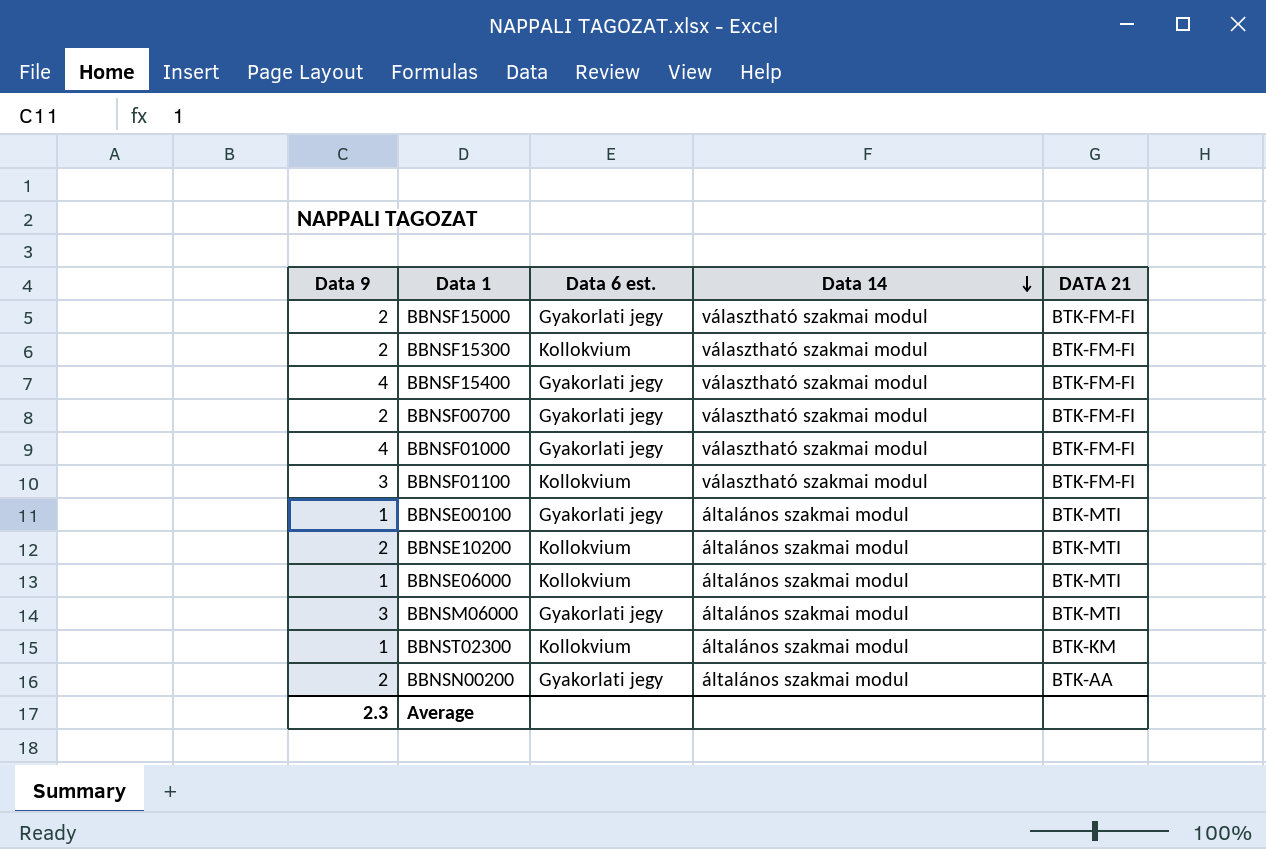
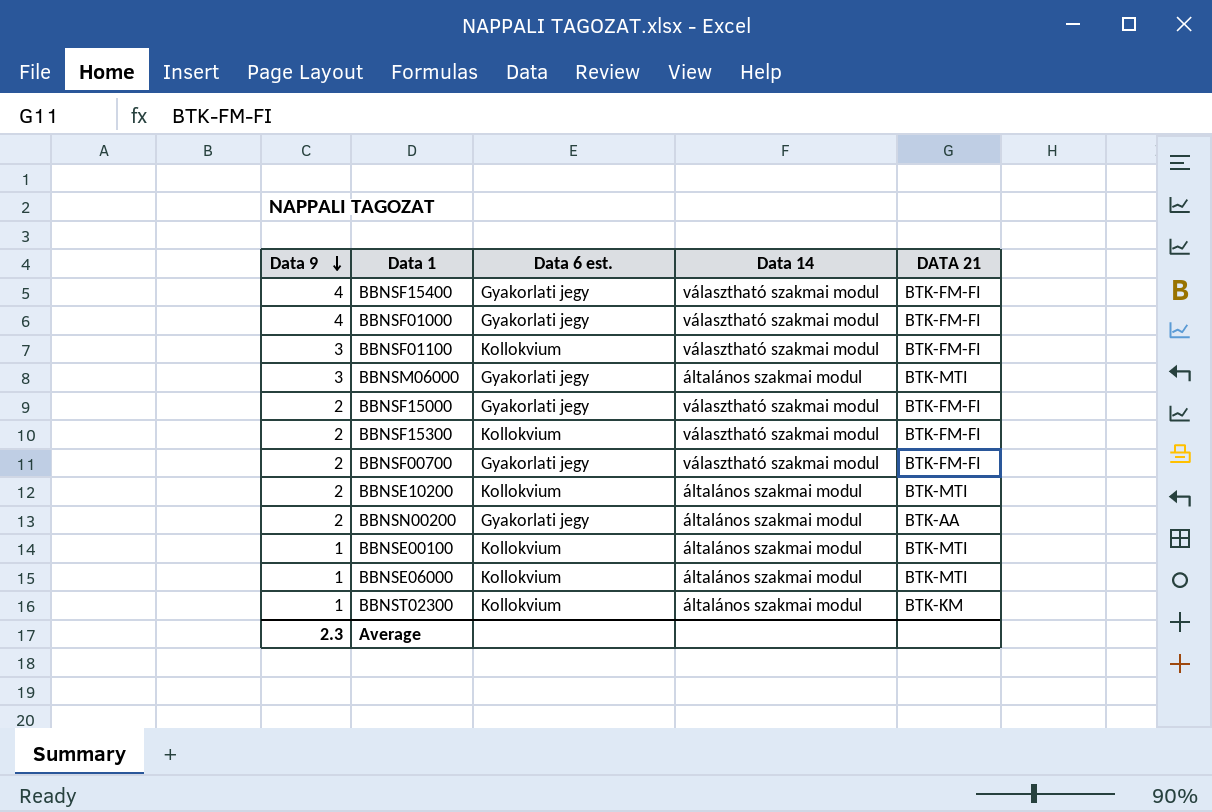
row order: Data 14 descending -> Data 9 descending
BBNSE00100 | Data 6 est.: Gyakorlati jegy -> Kollokvium

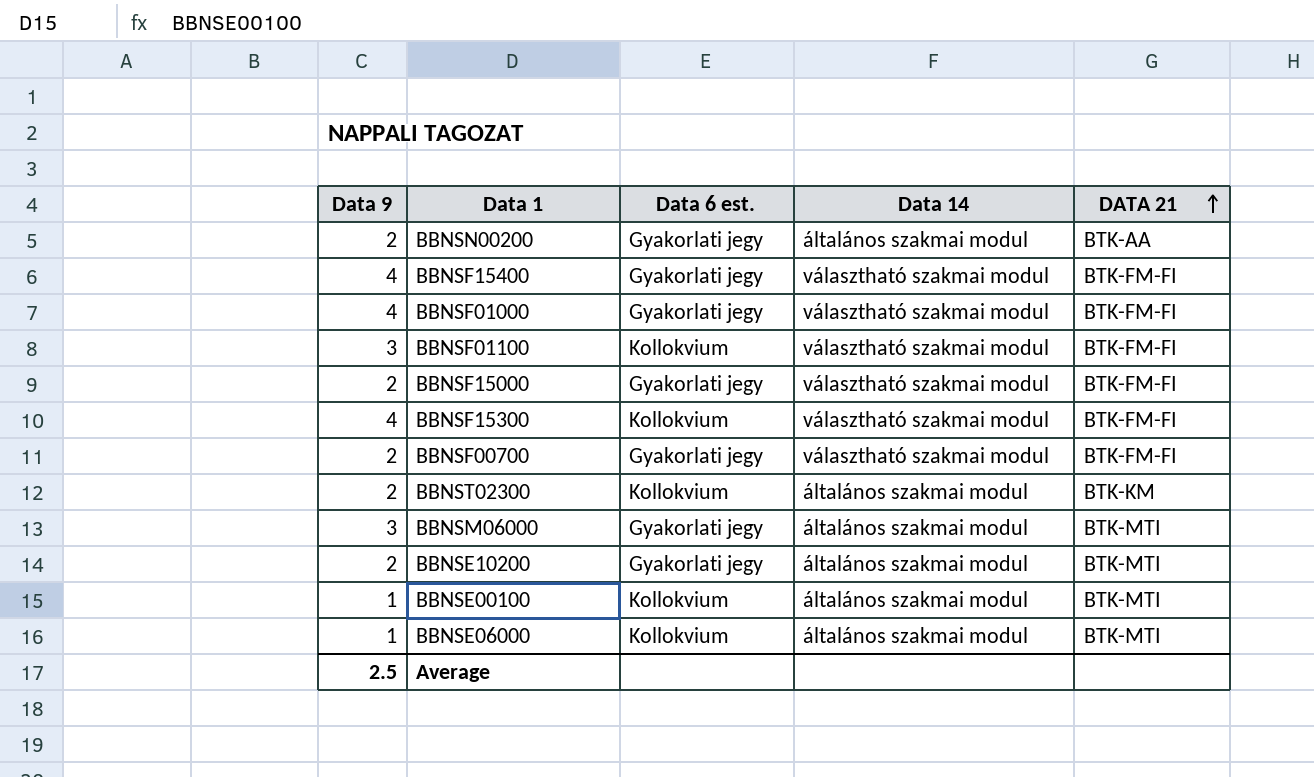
row order: Data 9 descending -> DATA 21 ascending
BBNSF15300 | Data 9: 2 -> 4
BBNST02300 | Data 9: 1 -> 2
BBNSE10200 | Data 6 est.: Kollokvium -> Gyakorlati jegy
Average | Data 9: 2.3 -> 2.5

